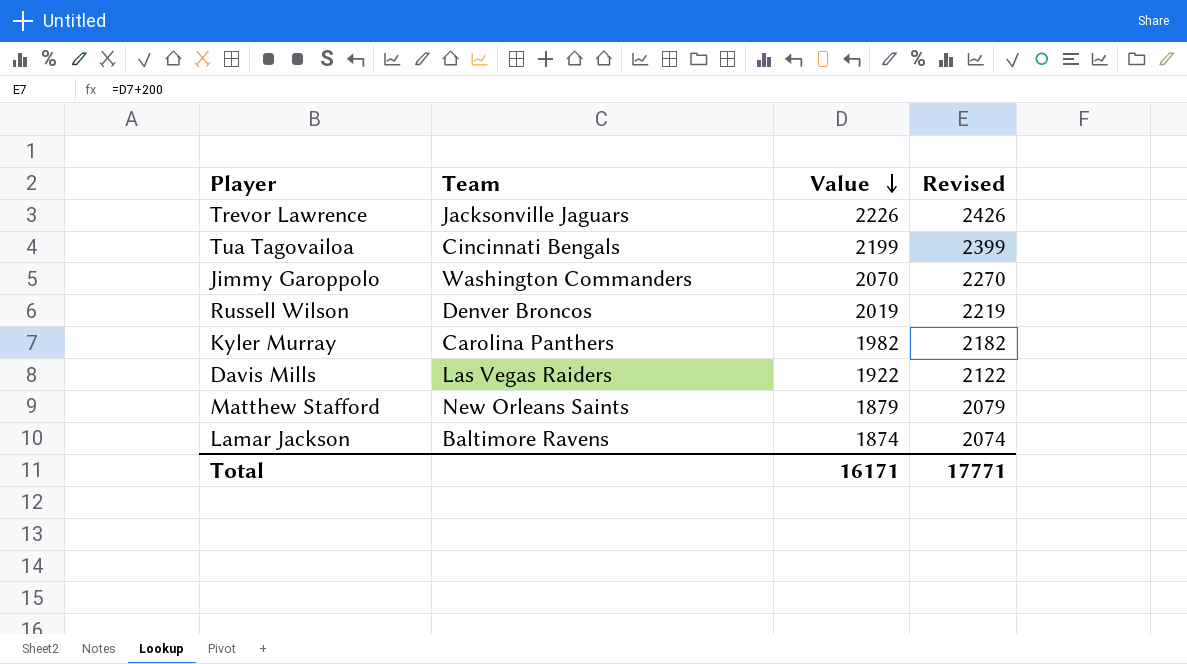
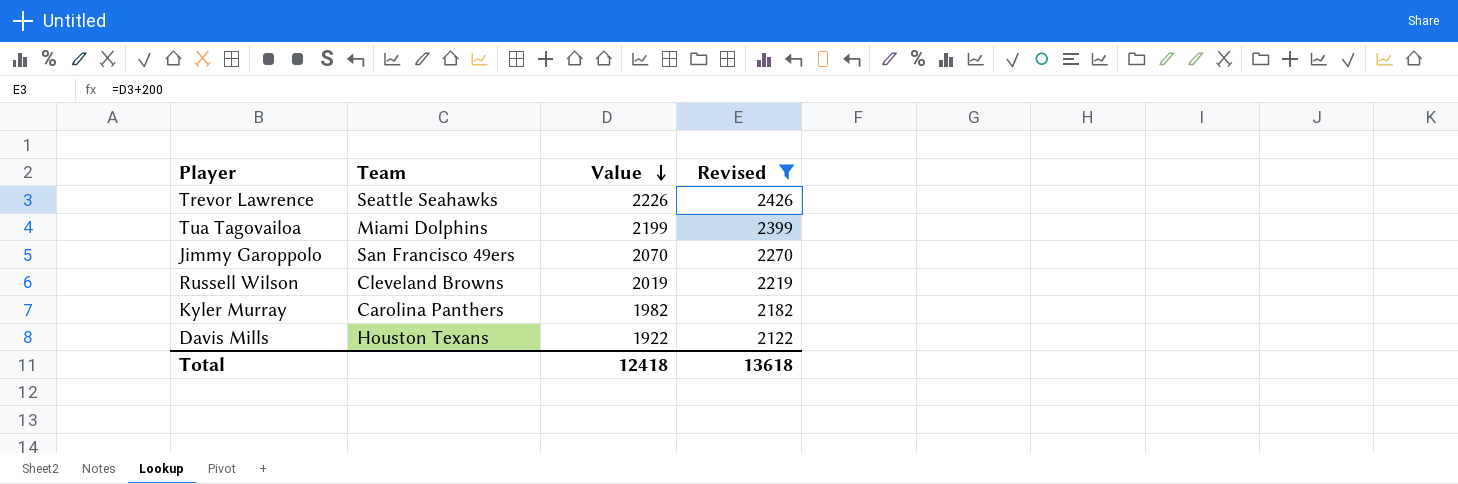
filter: none -> Revised >= 2122
Trevor Lawrence | Team: Jacksonville Jaguars -> Seattle Seahawks
Tua Tagovailoa | Team: Cincinnati Bengals -> Miami Dolphins
Jimmy Garoppolo | Team: Washington Commanders -> San Francisco 49ers
Russell Wilson | Team: Denver Broncos -> Cleveland Browns
Davis Mills | Team: Las Vegas Raiders -> Houston Texans
Total | Value: 16171 -> 12418
Total | Revised: 17771 -> 13618

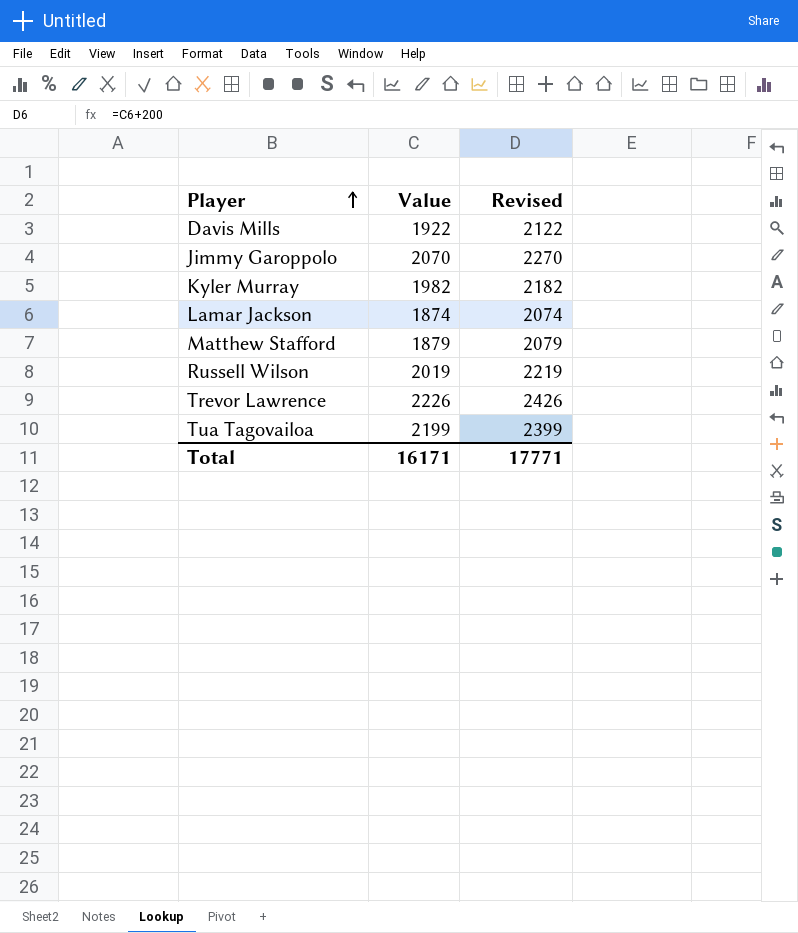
filter: Revised >= 2122 -> none
row order: Value descending -> Player ascending
column Team | position: 2 -> none
Total | Value: 12418 -> 16171
Total | Revised: 13618 -> 17771

